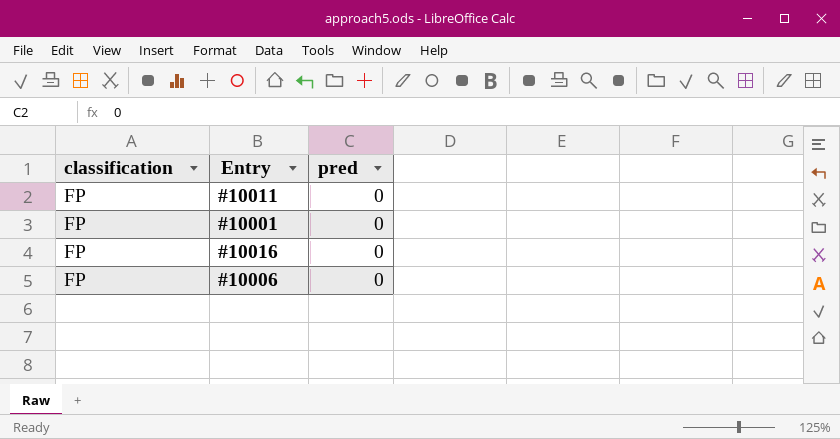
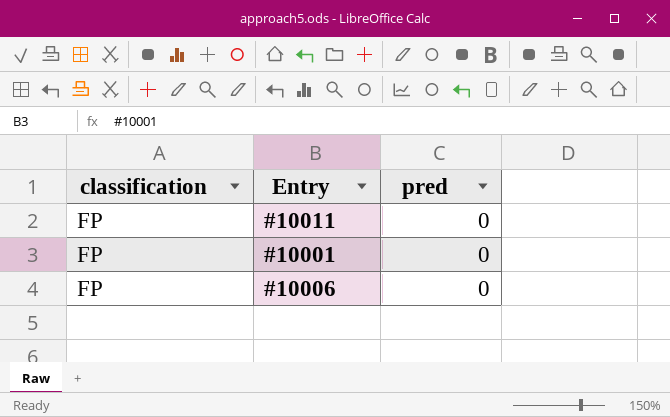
row #10016: FP | 0 -> none

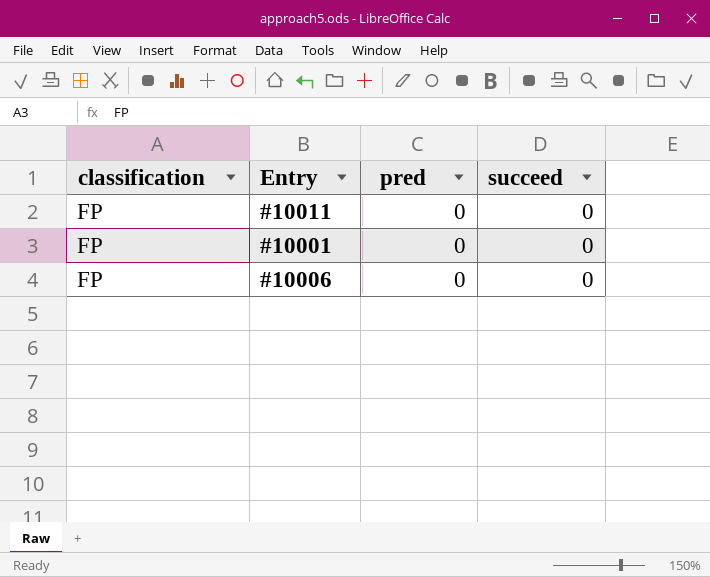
column succeed | position: none -> 4

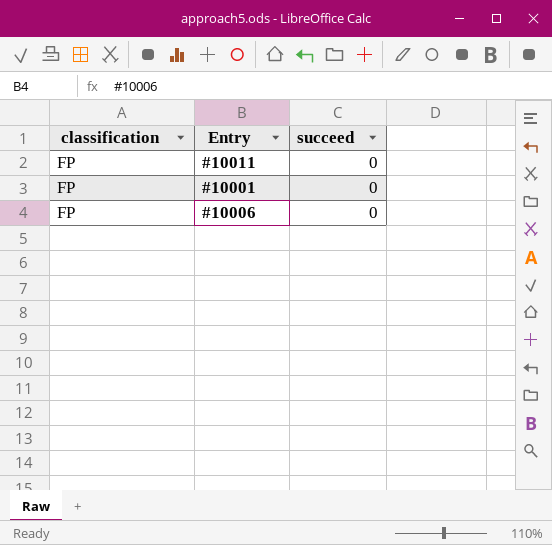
column pred | position: 3 -> none

